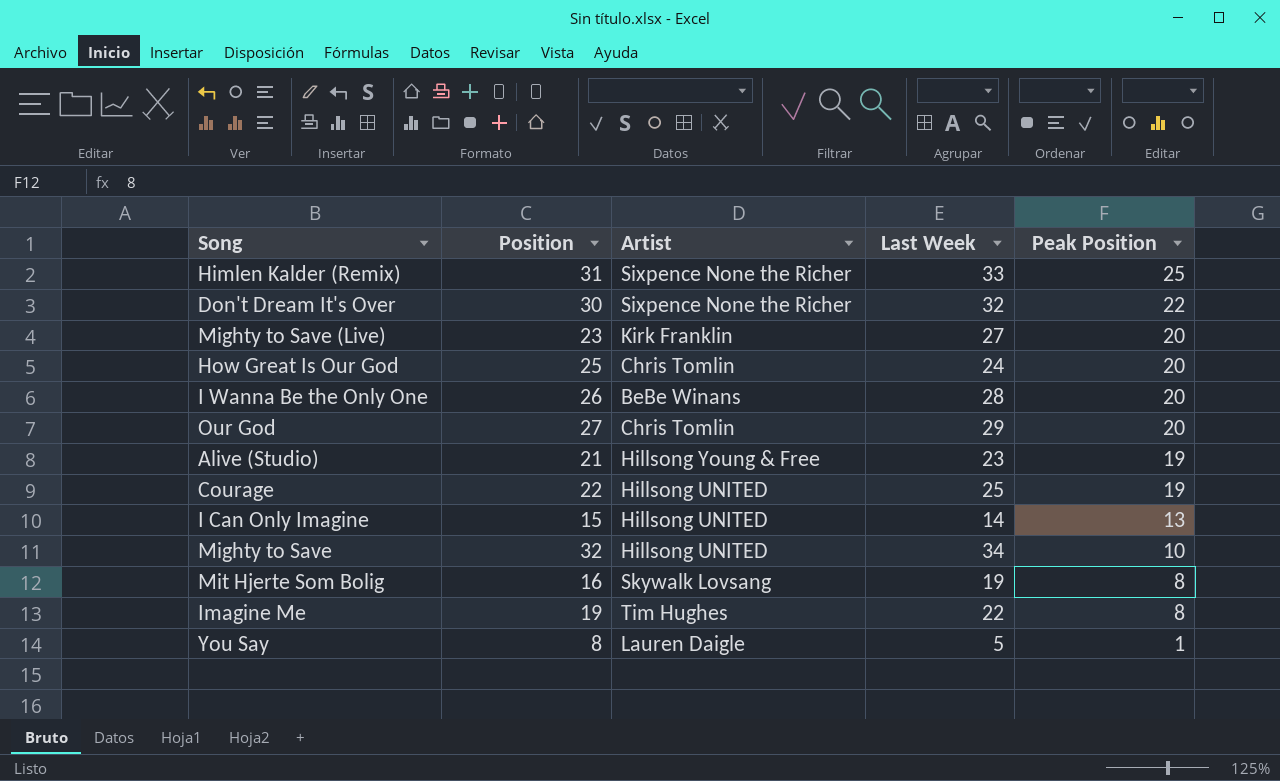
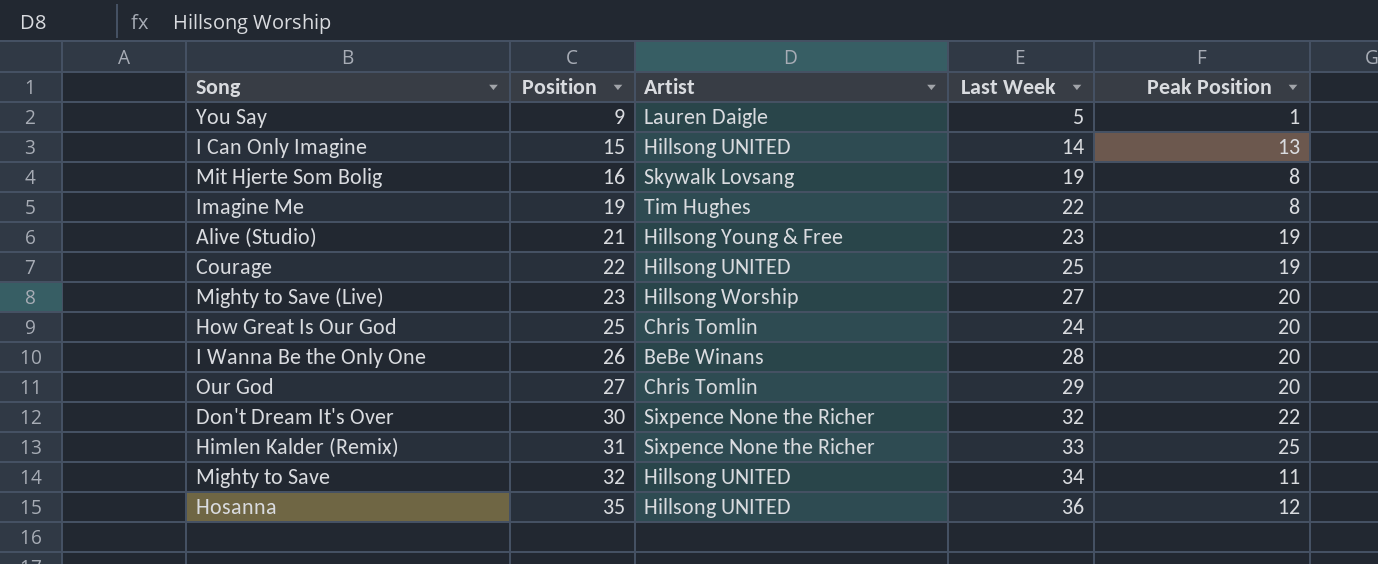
row order: Peak Position descending -> Position ascending
You Say | Position: 8 -> 9
Mighty to Save (Live) | Artist: Kirk Franklin -> Hillsong Worship
Mighty to Save | Peak Position: 10 -> 11
row Hosanna: none -> 35 | Hillsong UNITED | 36 | 12

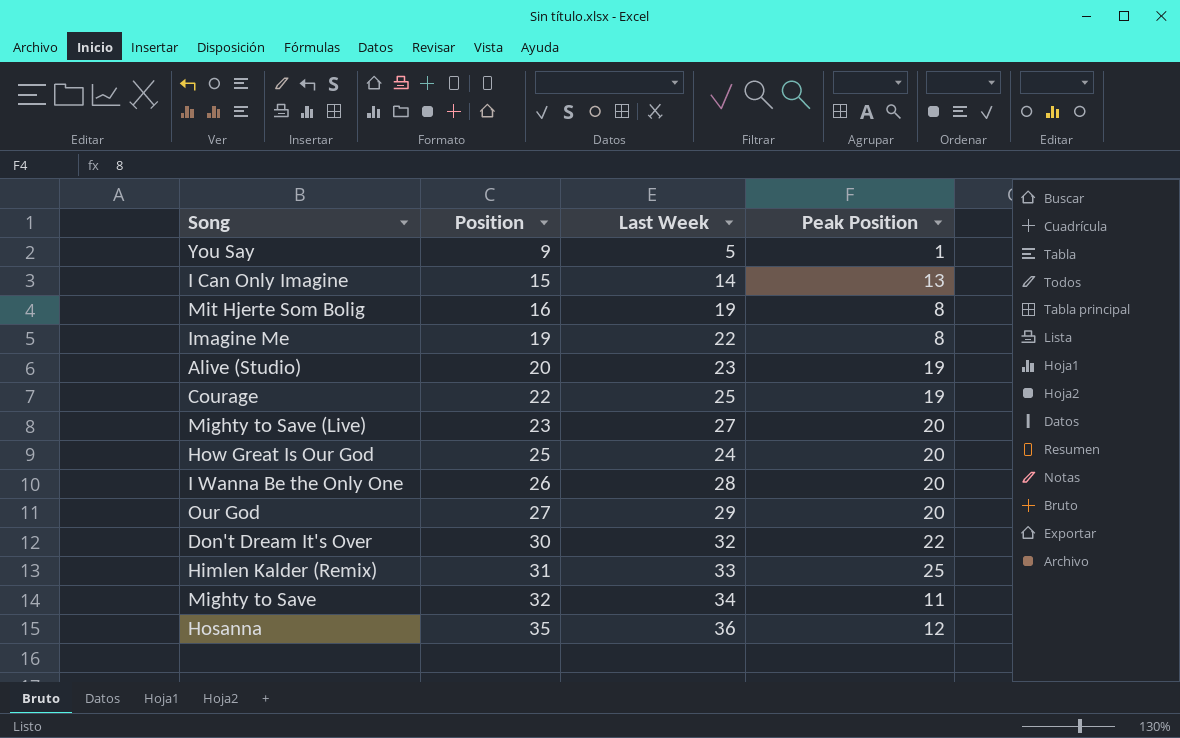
column Artist | position: 3 -> none
Alive (Studio) | Position: 21 -> 20

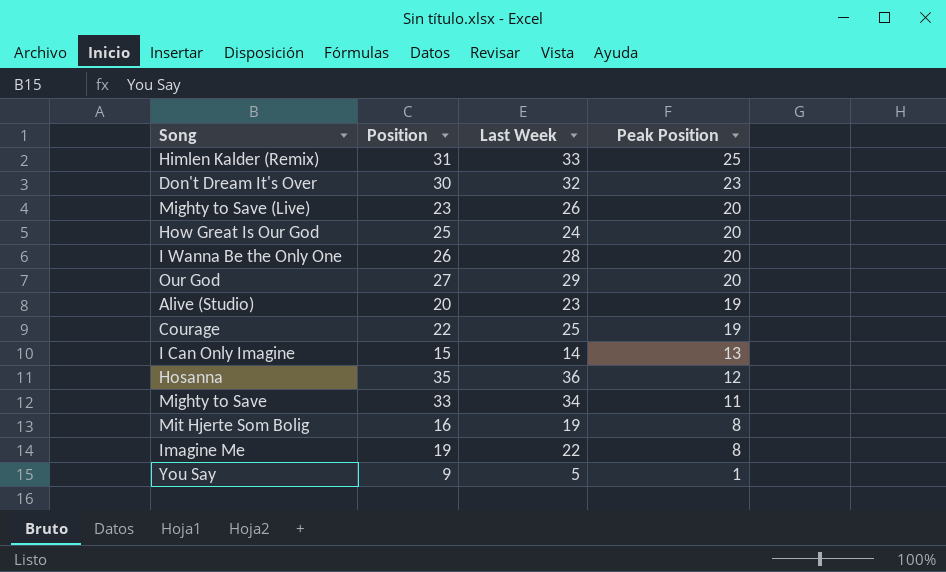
row order: Position ascending -> Peak Position descending
Don't Dream It's Over | Peak Position: 22 -> 23
Mighty to Save (Live) | Last Week: 27 -> 26
Mighty to Save | Position: 32 -> 33

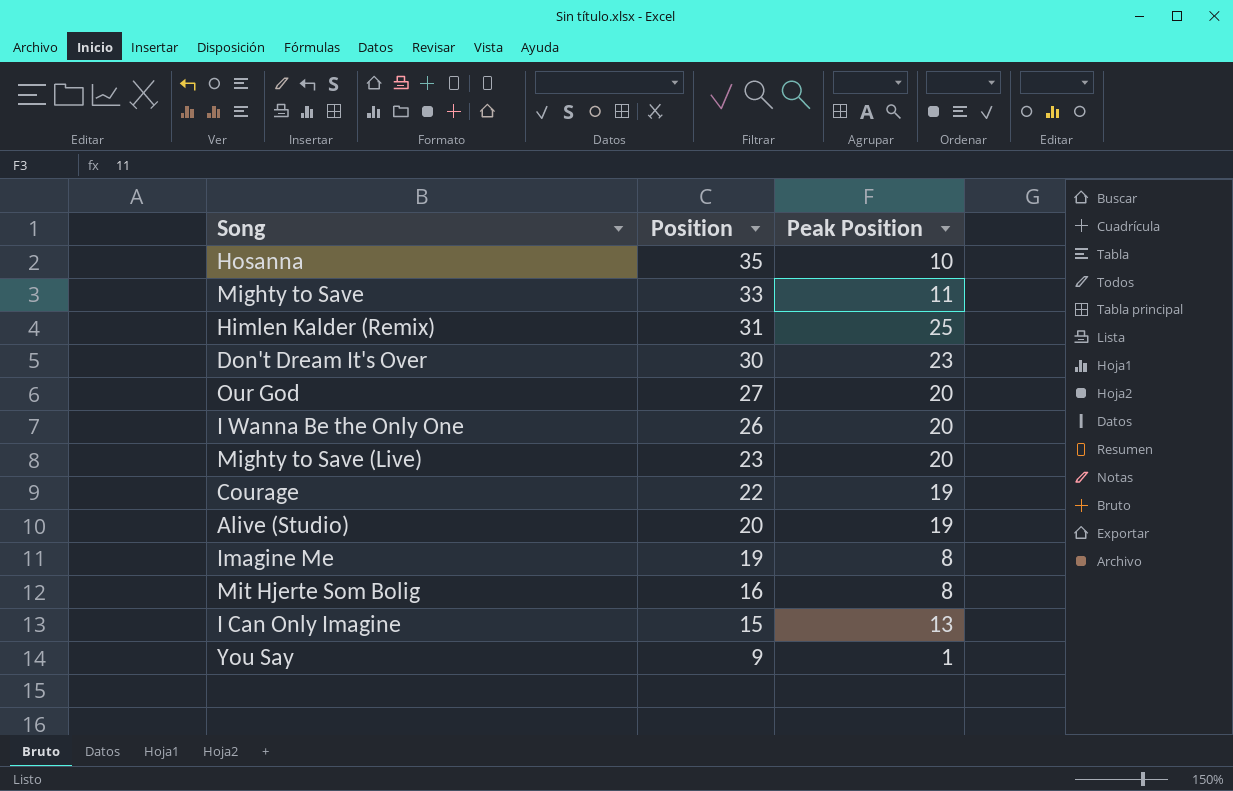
row order: Peak Position descending -> Position descending
column Last Week | position: 3 -> none
row How Great Is Our God: 25 | 24 | 20 -> none
Hosanna | Peak Position: 12 -> 10

